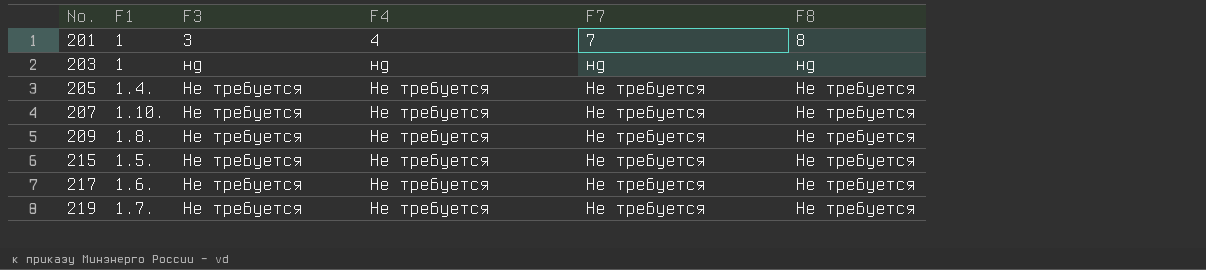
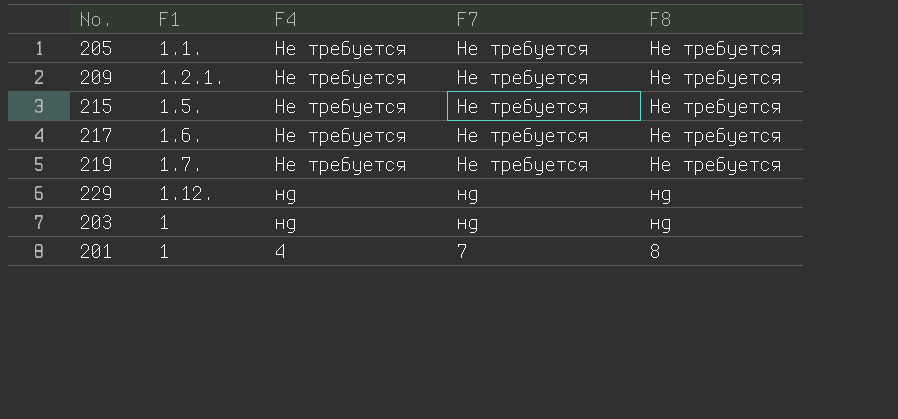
row order: No. ascending -> F4 descending
column F3 | position: 3 -> none
row 207: 1.10. | Не требуется | Не требуется | Не требуется | Не требуется -> none
205 | F1: 1.4. -> 1.1.
209 | F1: 1.8. -> 1.2.1.
row 229: none -> 1.12. | нд | нд | нд

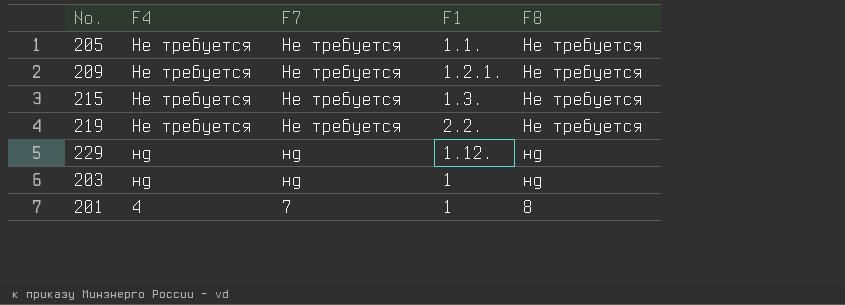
column F1 | position: 2 -> 4
row 217: 1.6. | Не требуется | Не требуется | Не требуется -> none
215 | F1: 1.5. -> 1.3.
219 | F1: 1.7. -> 2.2.

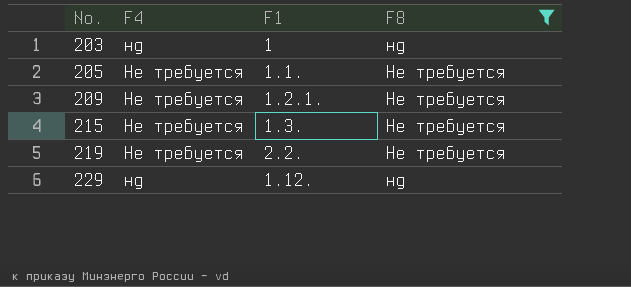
filter: none -> F8 != 8
row order: F4 descending -> No. ascending
column F7 | position: 3 -> none

